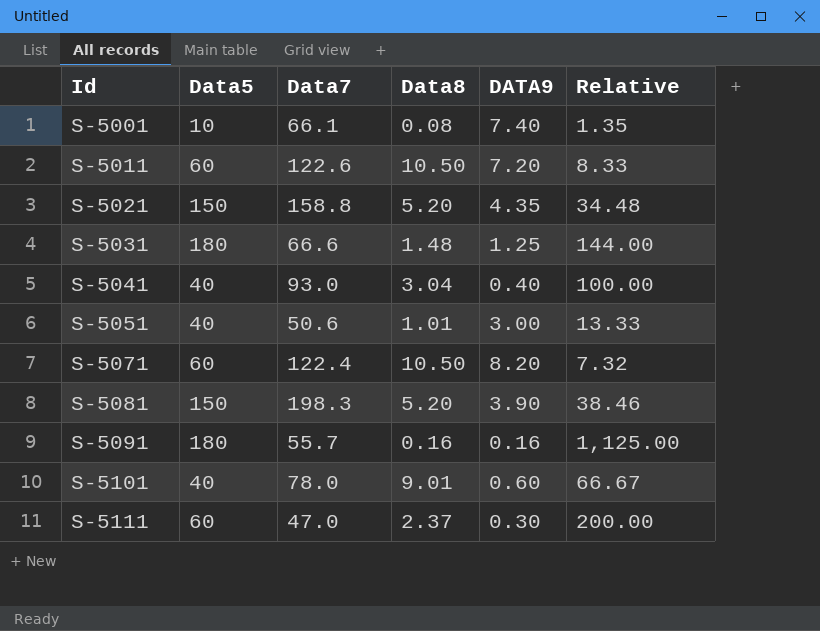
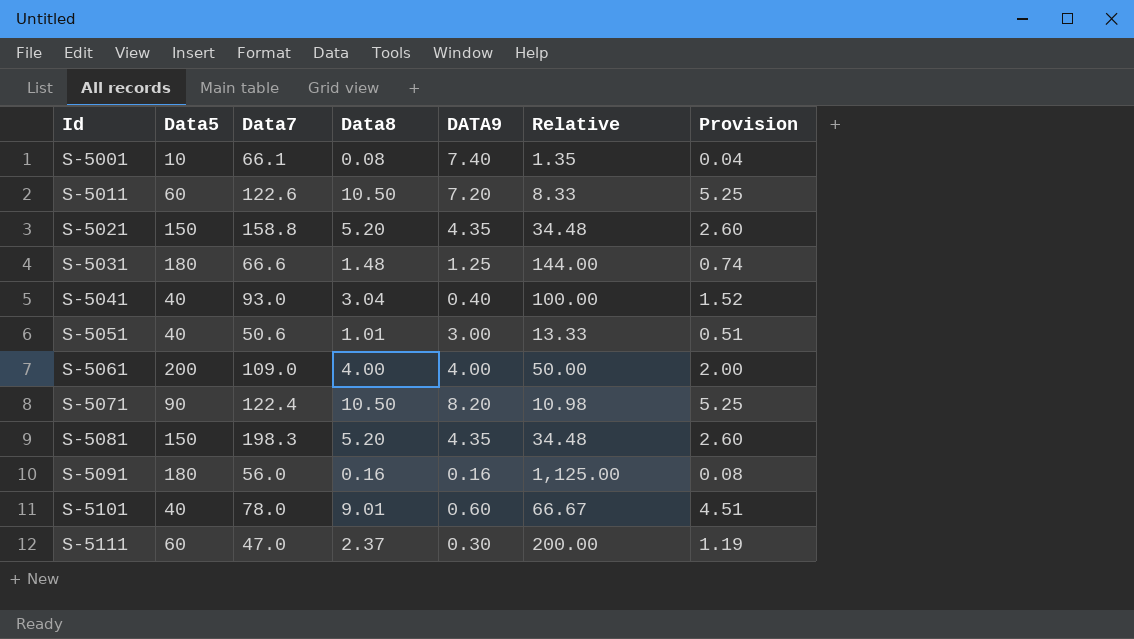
column Provision | formula: none -> [Data8] * 0.5
row S-5061: none -> 200 | 109.0 | 4.00 | 4.00 | 50.00 | 2.00
S-5071 | Data5: 60 -> 90
S-5071 | Relative: 7.32 -> 10.98
S-5081 | DATA9: 3.90 -> 4.35
S-5081 | Relative: 38.46 -> 34.48
S-5091 | Data7: 55.7 -> 56.0

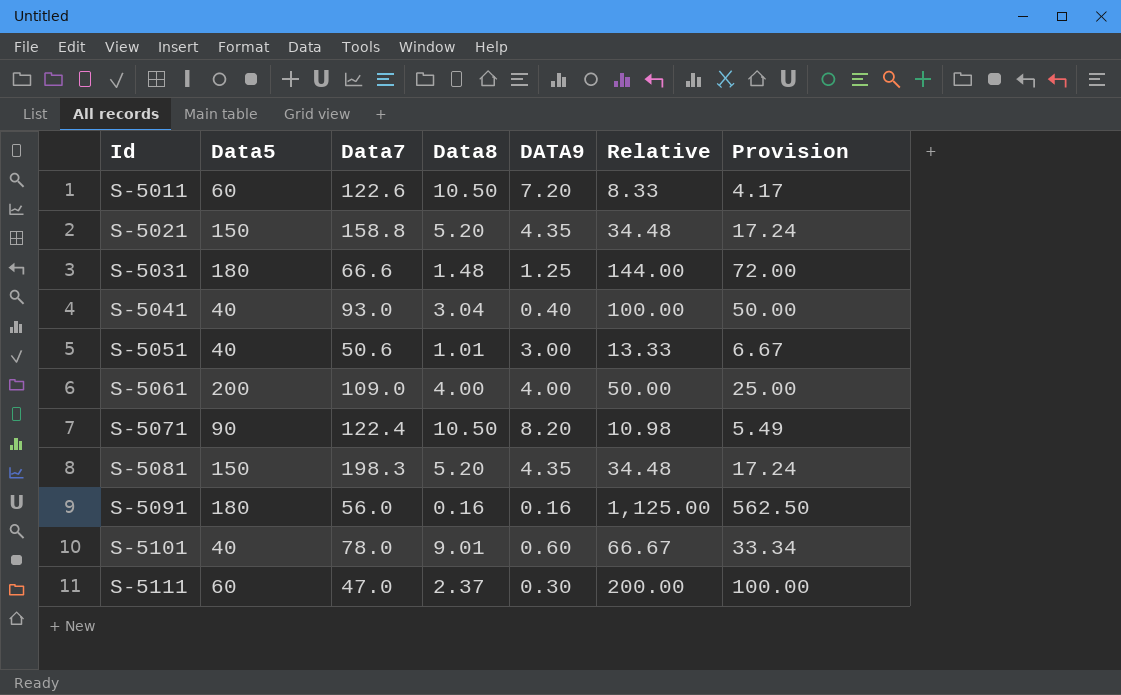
column Provision | formula: [Data8] * 0.5 -> [Relative] * 0.5
row S-5001: 10 | 66.1 | 0.08 | 7.40 | 1.35 | 0.04 -> none

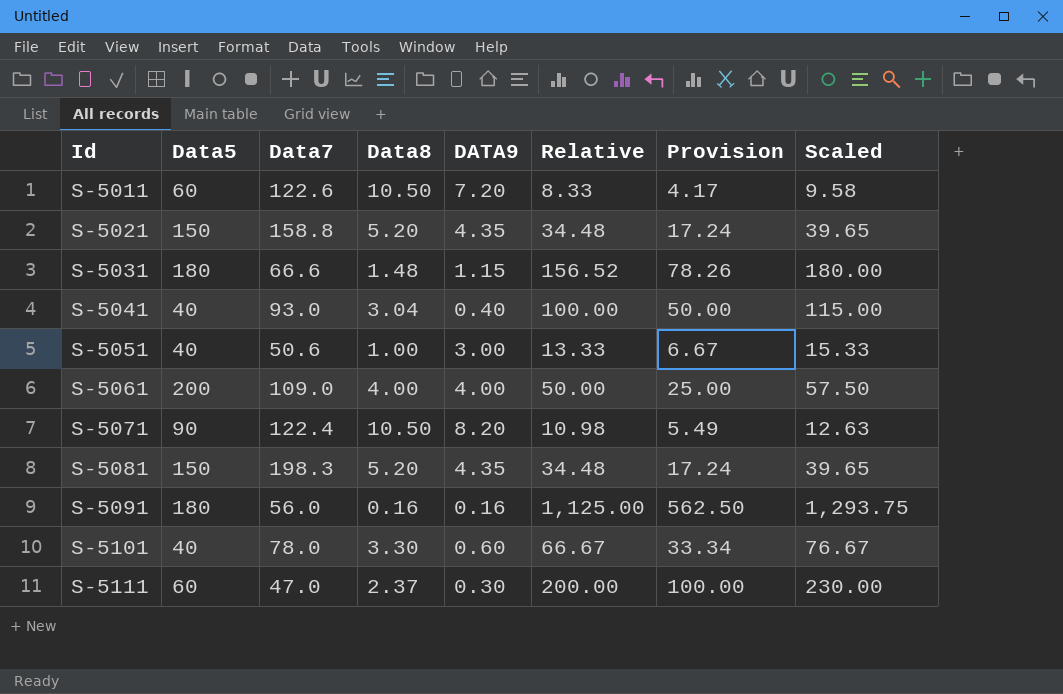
column Scaled | formula: none -> [Relative] * 1.15
S-5031 | DATA9: 1.25 -> 1.15
S-5031 | Relative: 144.00 -> 156.52
S-5031 | Provision: 72.00 -> 78.26
S-5051 | Data8: 1.01 -> 1.00
S-5101 | Data8: 9.01 -> 3.30

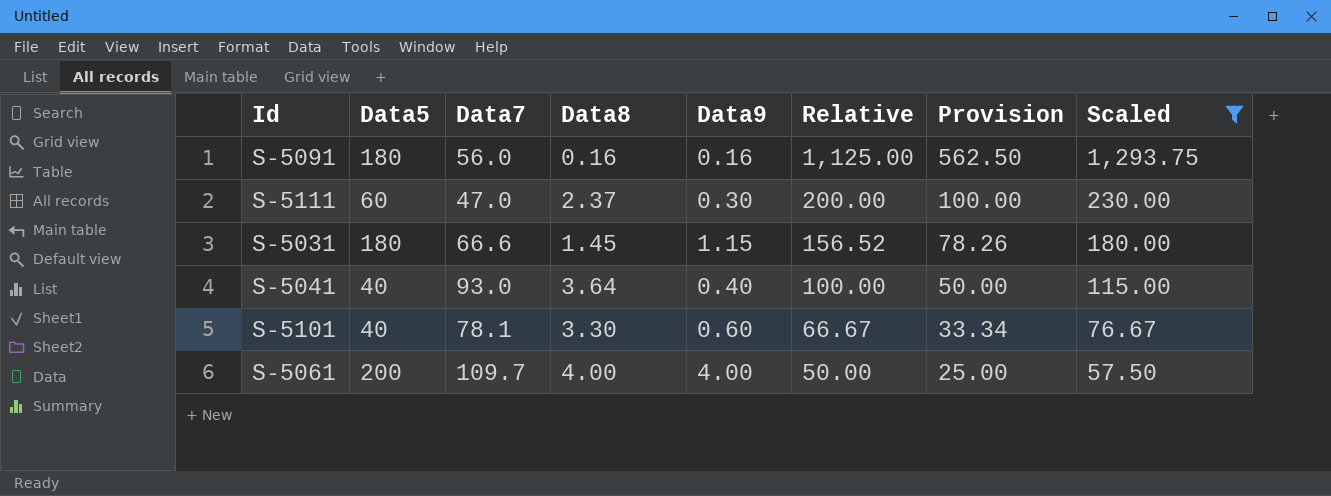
filter: none -> Scaled >= 57.50
row order: Id ascending -> Relative descending
column name: DATA9 -> Data9
S-5031 | Data8: 1.48 -> 1.45
S-5041 | Data8: 3.04 -> 3.64
S-5101 | Data7: 78.0 -> 78.1
S-5061 | Data7: 109.0 -> 109.7

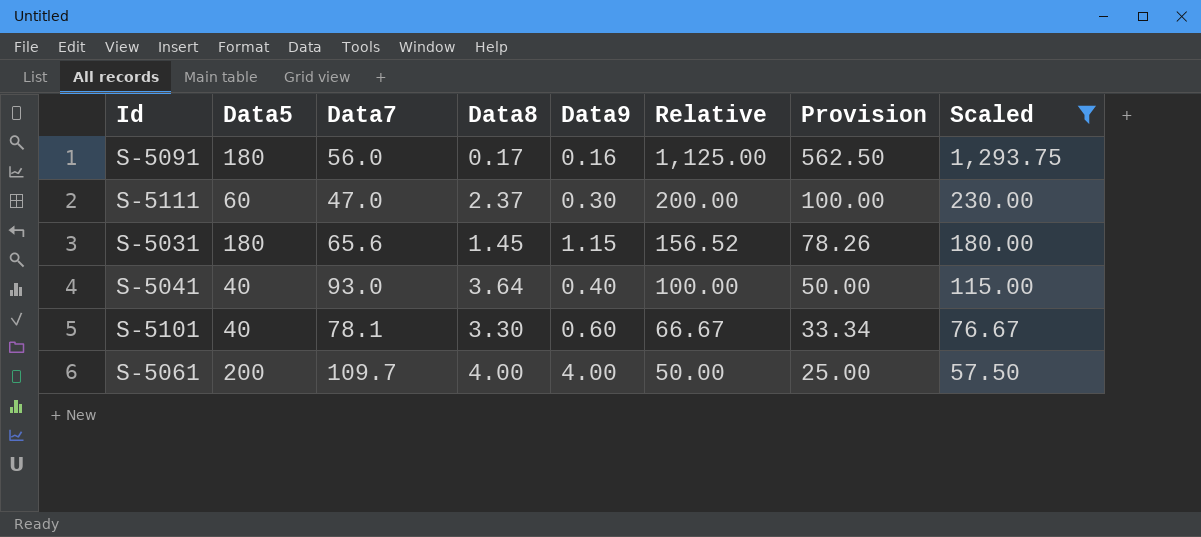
S-5091 | Data8: 0.16 -> 0.17
S-5031 | Data7: 66.6 -> 65.6

